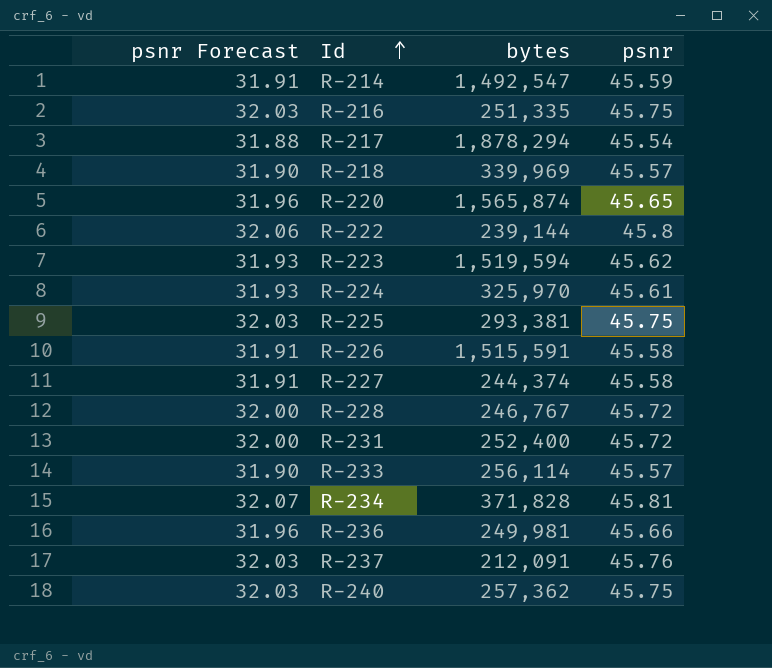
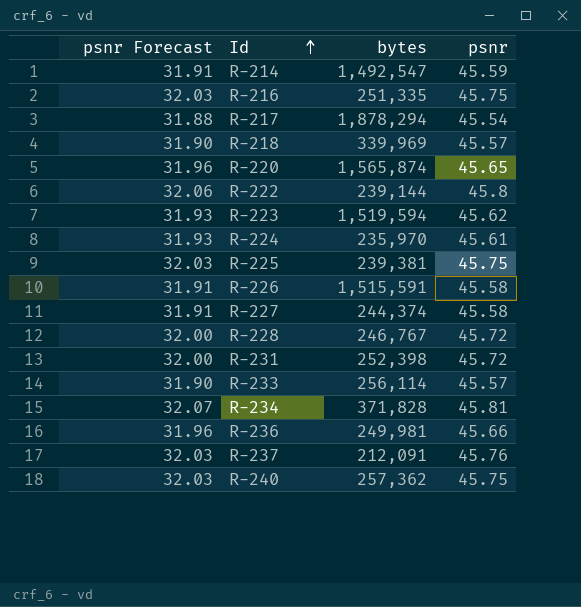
R-224 | bytes: 325,970 -> 235,970
R-225 | bytes: 293,381 -> 239,381
R-231 | bytes: 252,400 -> 252,398

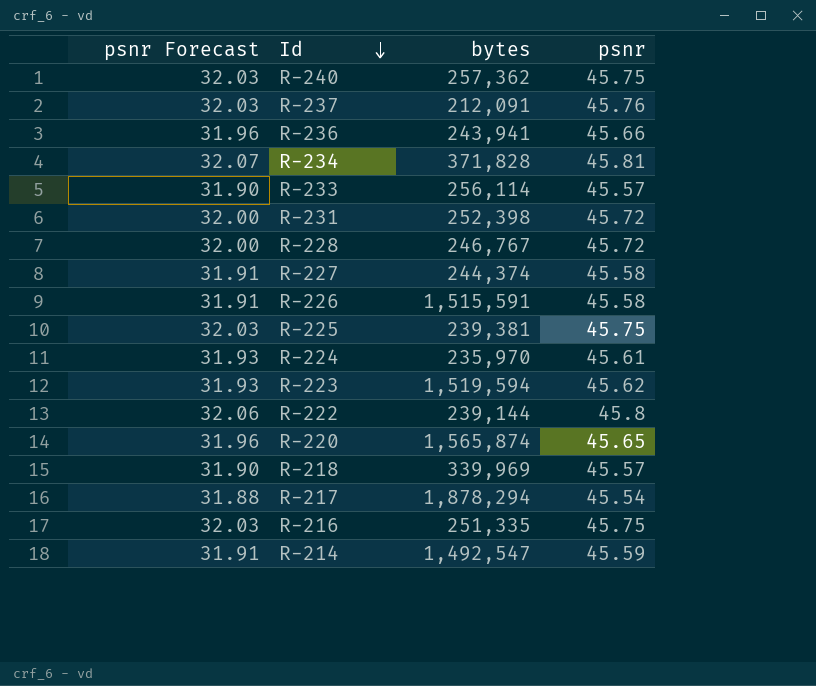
row order: Id ascending -> Id descending
R-236 | bytes: 249,981 -> 243,941

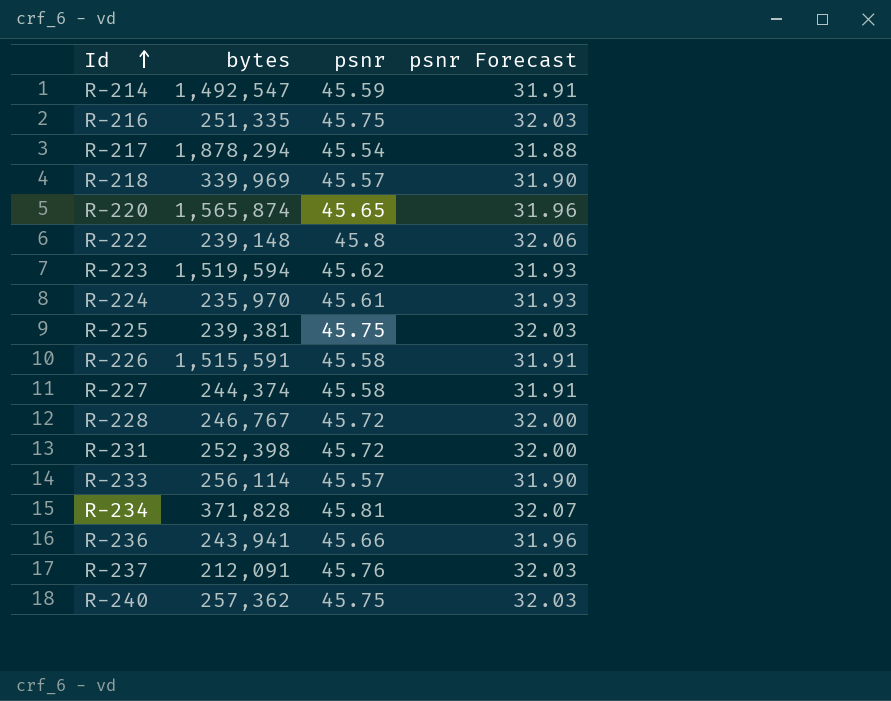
row order: Id descending -> Id ascending
column psnr Forecast | position: 1 -> 4
R-222 | bytes: 239,144 -> 239,148

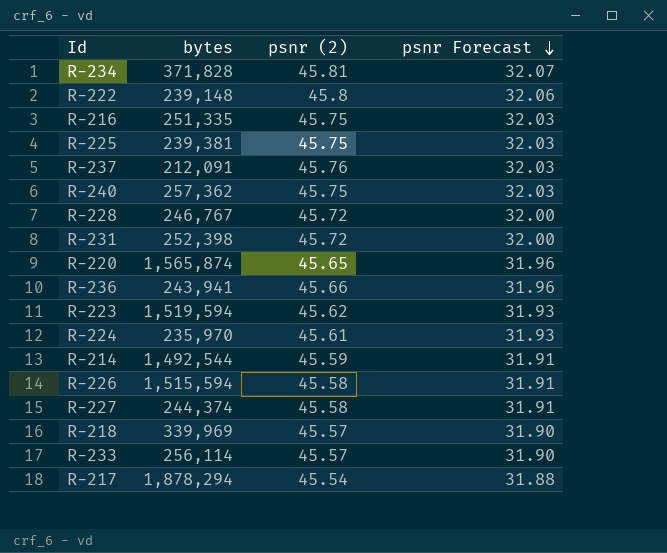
row order: Id ascending -> psnr Forecast descending
column name: psnr -> psnr (2)
R-214 | bytes: 1,492,547 -> 1,492,544
R-226 | bytes: 1,515,591 -> 1,515,594

